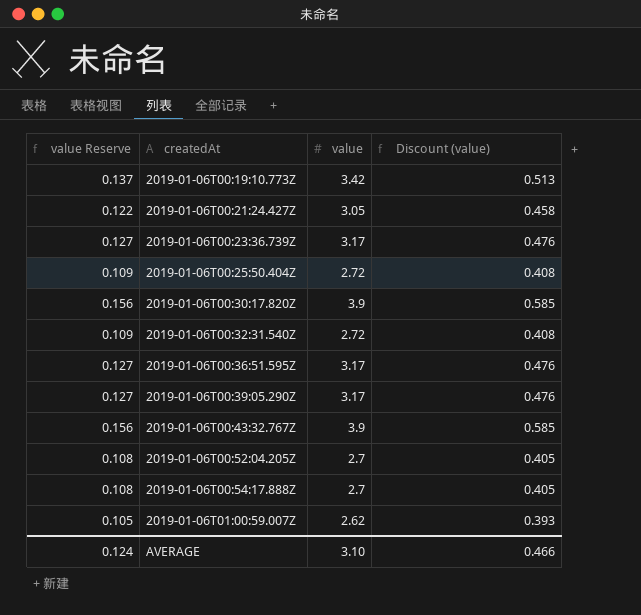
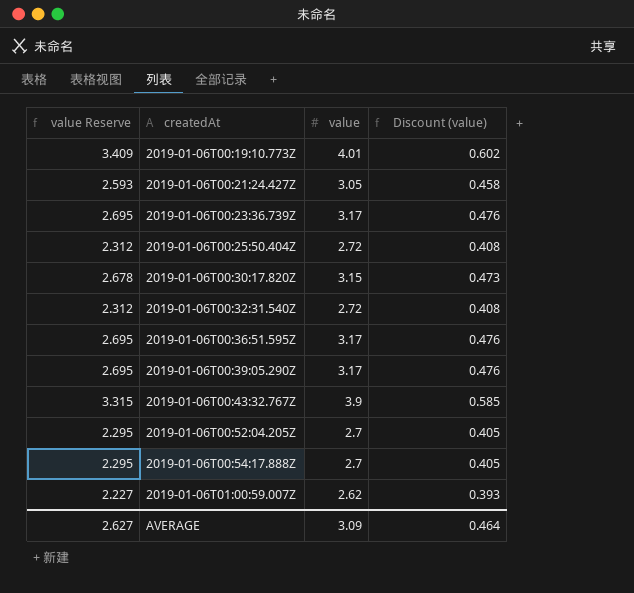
column value Reserve | formula: [value] * 0.04 -> [value] * 0.85
2019-01-06T00:19:10.773Z | value: 3.42 -> 4.01
2019-01-06T00:19:10.773Z | Discount (value): 0.513 -> 0.602
2019-01-06T00:30:17.820Z | value: 3.9 -> 3.15
2019-01-06T00:30:17.820Z | Discount (value): 0.585 -> 0.473
AVERAGE | value Reserve: 0.124 -> 2.627
AVERAGE | value: 3.10 -> 3.09
AVERAGE | Discount (value): 0.466 -> 0.464

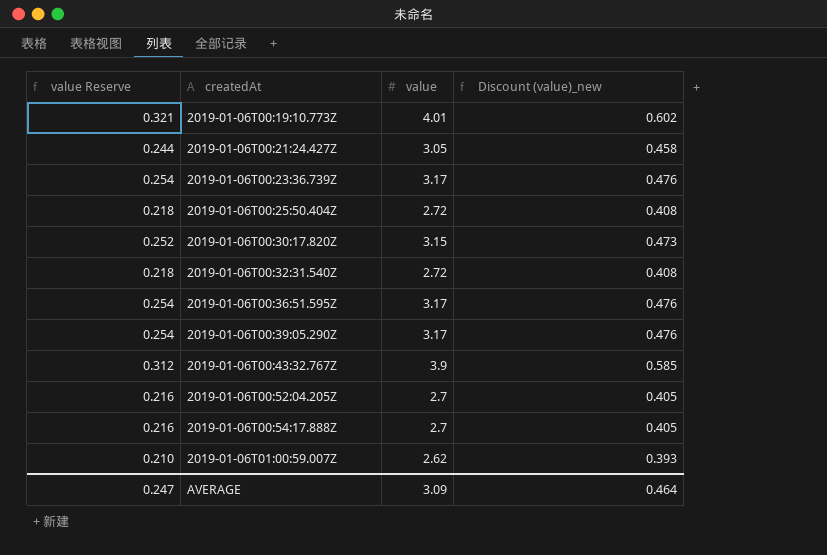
column value Reserve | formula: [value] * 0.85 -> [value] * 0.08
column name: Discount (value) -> Discount (value)_new
AVERAGE | value Reserve: 2.627 -> 0.247

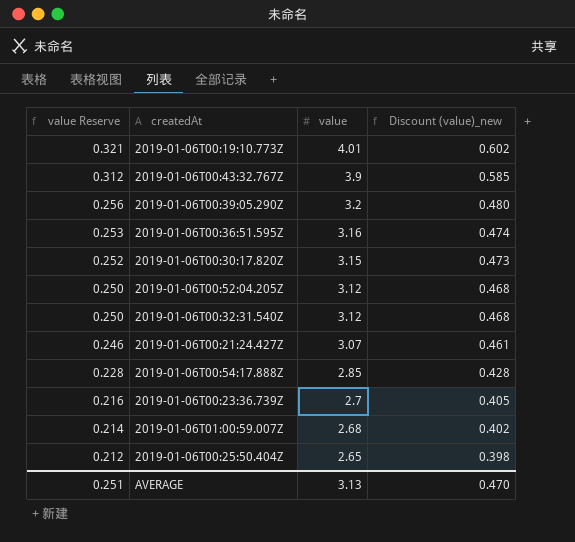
row order: createdAt ascending -> value Reserve descending
2019-01-06T00:39:05.290Z | value Reserve: 0.254 -> 0.256
2019-01-06T00:39:05.290Z | value: 3.17 -> 3.2
2019-01-06T00:39:05.290Z | Discount (value)_new: 0.476 -> 0.480
2019-01-06T00:36:51.595Z | value Reserve: 0.254 -> 0.253
2019-01-06T00:36:51.595Z | value: 3.17 -> 3.16
2019-01-06T00:36:51.595Z | Discount (value)_new: 0.476 -> 0.474
2019-01-06T00:52:04.205Z | value Reserve: 0.216 -> 0.250
2019-01-06T00:52:04.205Z | value: 2.7 -> 3.12
2019-01-06T00:52:04.205Z | Discount (value)_new: 0.405 -> 0.468
2019-01-06T00:32:31.540Z | value Reserve: 0.218 -> 0.250
2019-01-06T00:32:31.540Z | value: 2.72 -> 3.12
2019-01-06T00:32:31.540Z | Discount (value)_new: 0.408 -> 0.468
2019-01-06T00:21:24.427Z | value Reserve: 0.244 -> 0.246
2019-01-06T00:21:24.427Z | value: 3.05 -> 3.07
2019-01-06T00:21:24.427Z | Discount (value)_new: 0.458 -> 0.461
2019-01-06T00:54:17.888Z | value Reserve: 0.216 -> 0.228
2019-01-06T00:54:17.888Z | value: 2.7 -> 2.85
2019-01-06T00:54:17.888Z | Discount (value)_new: 0.405 -> 0.428
2019-01-06T00:23:36.739Z | value Reserve: 0.254 -> 0.216
2019-01-06T00:23:36.739Z | value: 3.17 -> 2.7
2019-01-06T00:23:36.739Z | Discount (value)_new: 0.476 -> 0.405
2019-01-06T01:00:59.007Z | value Reserve: 0.210 -> 0.214
2019-01-06T01:00:59.007Z | value: 2.62 -> 2.68
2019-01-06T01:00:59.007Z | Discount (value)_new: 0.393 -> 0.402
2019-01-06T00:25:50.404Z | value Reserve: 0.218 -> 0.212
2019-01-06T00:25:50.404Z | value: 2.72 -> 2.65
2019-01-06T00:25:50.404Z | Discount (value)_new: 0.408 -> 0.398
AVERAGE | value Reserve: 0.247 -> 0.251
AVERAGE | value: 3.09 -> 3.13
AVERAGE | Discount (value)_new: 0.464 -> 0.470

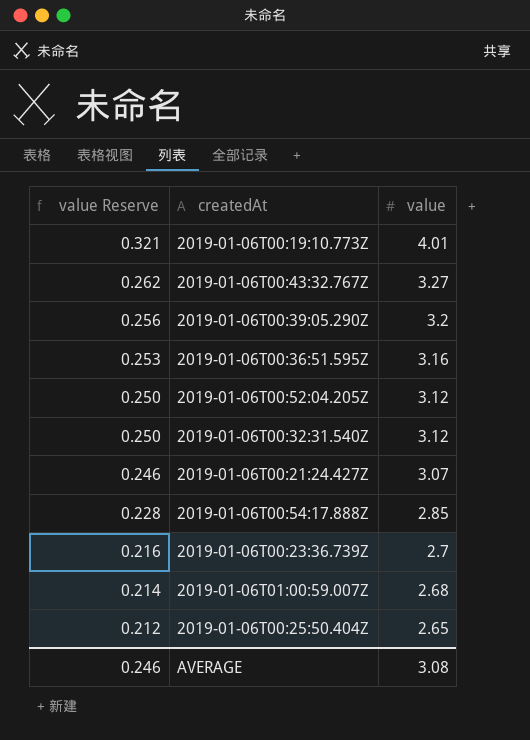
column Discount (value)_new | formula: [value] * 0.15 -> none
row 2019-01-06T00:30:17.820Z: 0.252 | 3.15 | 0.473 -> none
2019-01-06T00:43:32.767Z | value Reserve: 0.312 -> 0.262
2019-01-06T00:43:32.767Z | value: 3.9 -> 3.27
AVERAGE | value Reserve: 0.251 -> 0.246
AVERAGE | value: 3.13 -> 3.08

